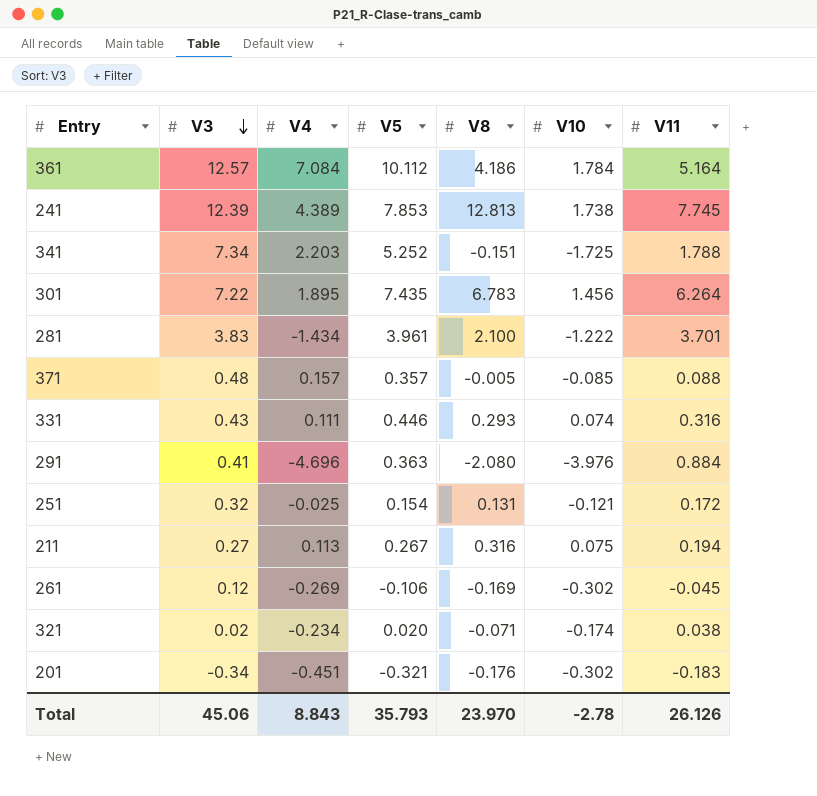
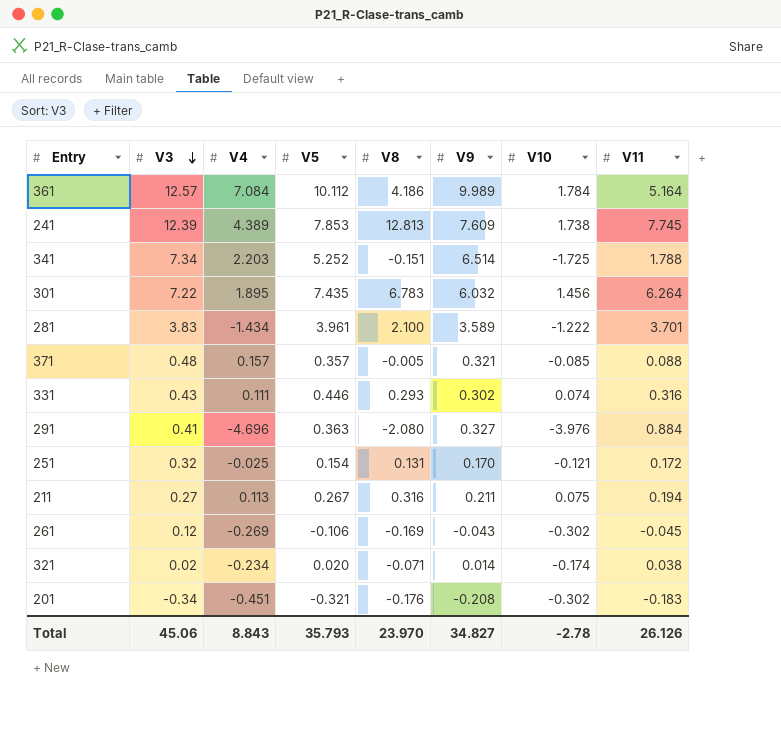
column V9 | position: none -> 6

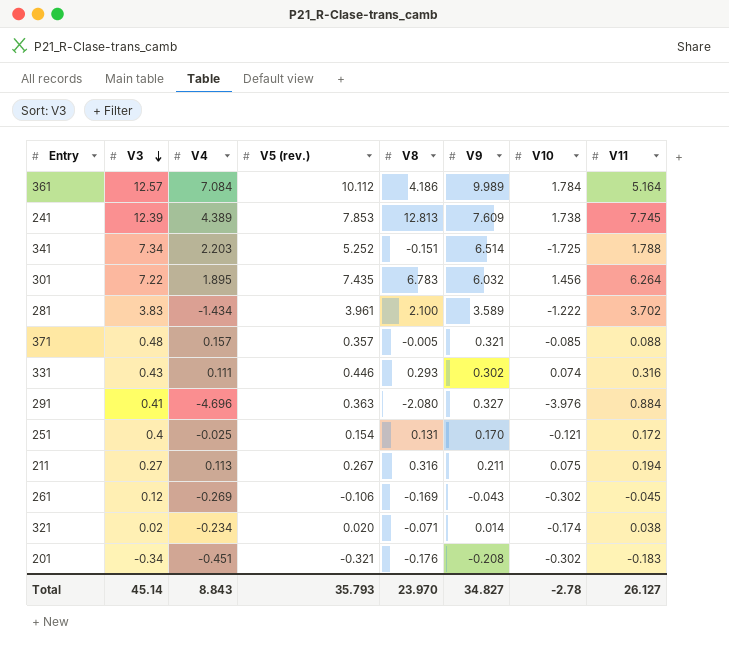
column name: V5 -> V5 (rev.)
281 | V11: 3.701 -> 3.702
251 | V3: 0.32 -> 0.4
Total | V3: 45.06 -> 45.14
Total | V11: 26.126 -> 26.127

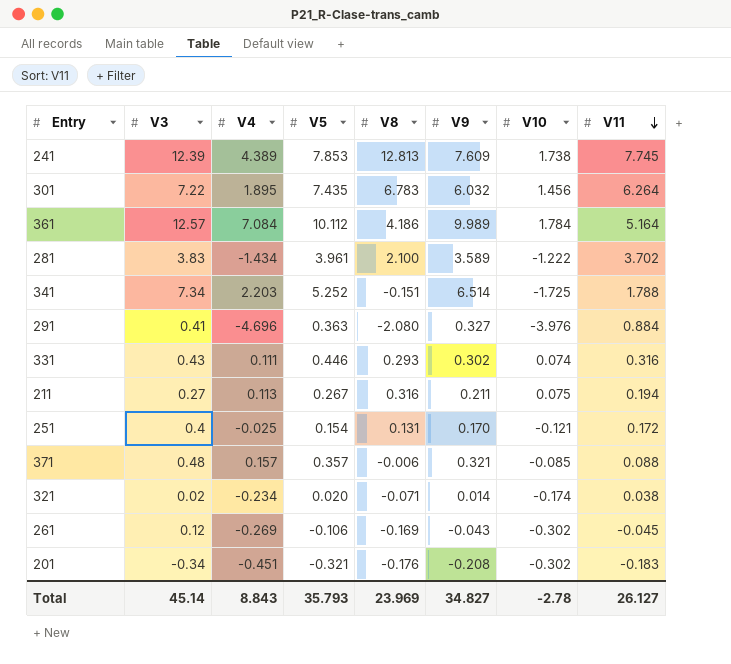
row order: V3 descending -> V11 descending
column name: V5 (rev.) -> V5
371 | V8: -0.005 -> -0.006
Total | V8: 23.970 -> 23.969

